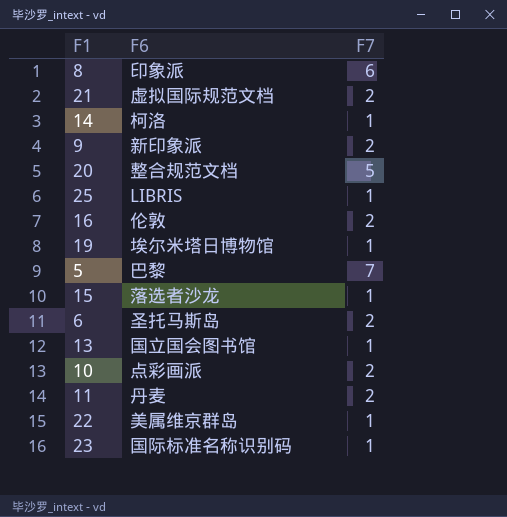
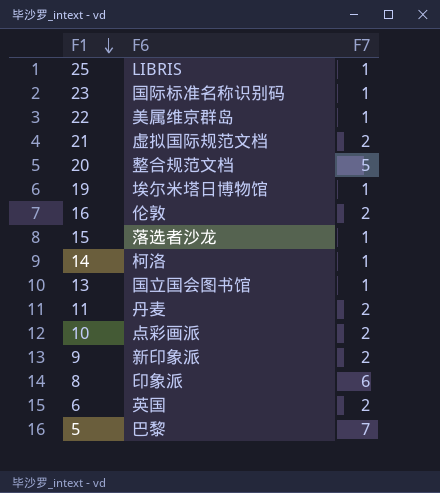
row order: none -> F1 descending
6 | F6: 圣托马斯岛 -> 英国

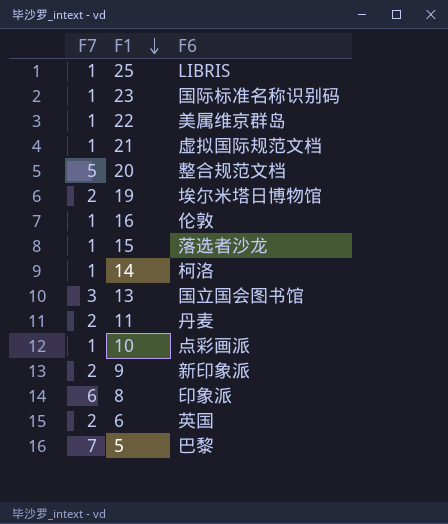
column F7 | position: 3 -> 1
21 | F7: 2 -> 1
19 | F7: 1 -> 2
16 | F7: 2 -> 1
13 | F7: 1 -> 3
10 | F7: 2 -> 1

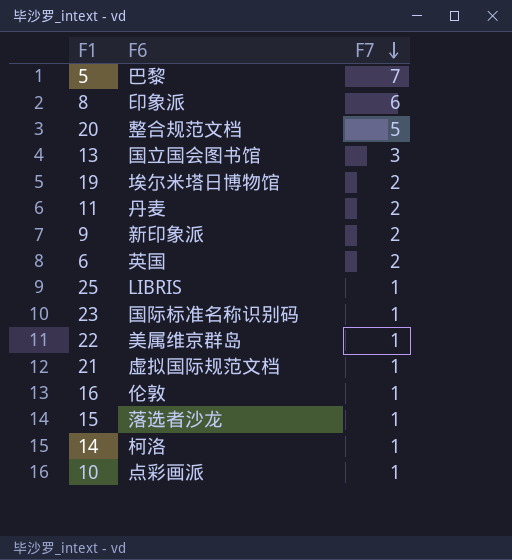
row order: F1 descending -> F7 descending
column F7 | position: 1 -> 3

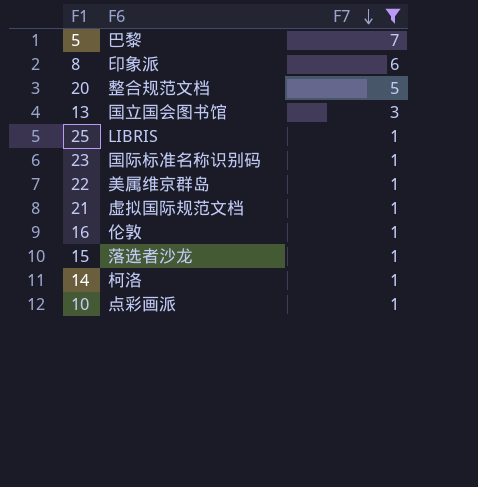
filter: none -> F7 != 2

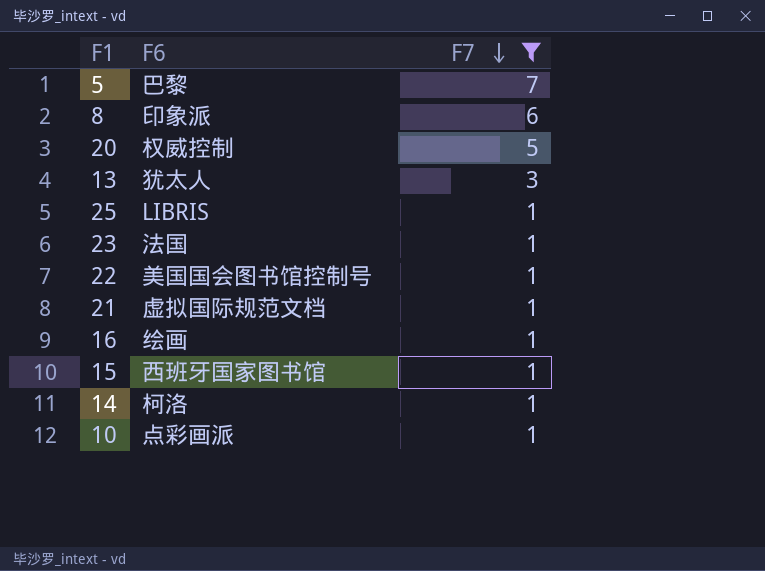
20 | F6: 整合规范文档 -> 权威控制
13 | F6: 国立国会图书馆 -> 犹太人
23 | F6: 国际标准名称识别码 -> 法国
22 | F6: 美属维京群岛 -> 美国国会图书馆控制号
16 | F6: 伦敦 -> 绘画
15 | F6: 落选者沙龙 -> 西班牙国家图书馆

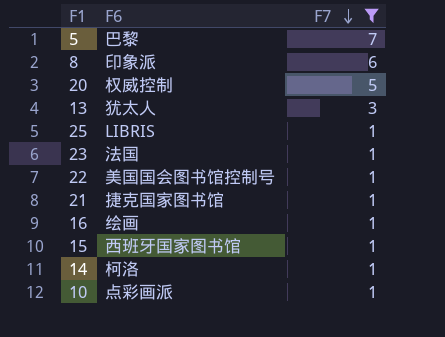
21 | F6: 虚拟国际规范文档 -> 捷克国家图书馆

